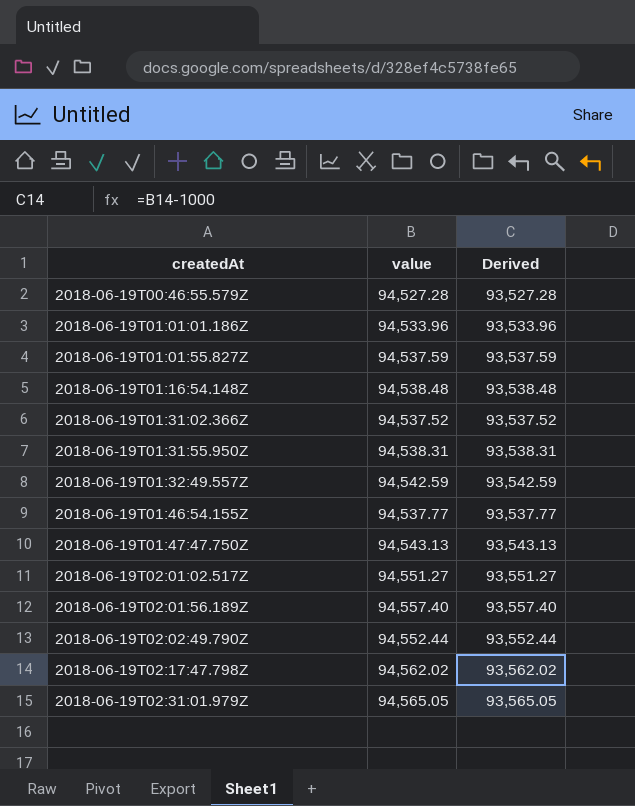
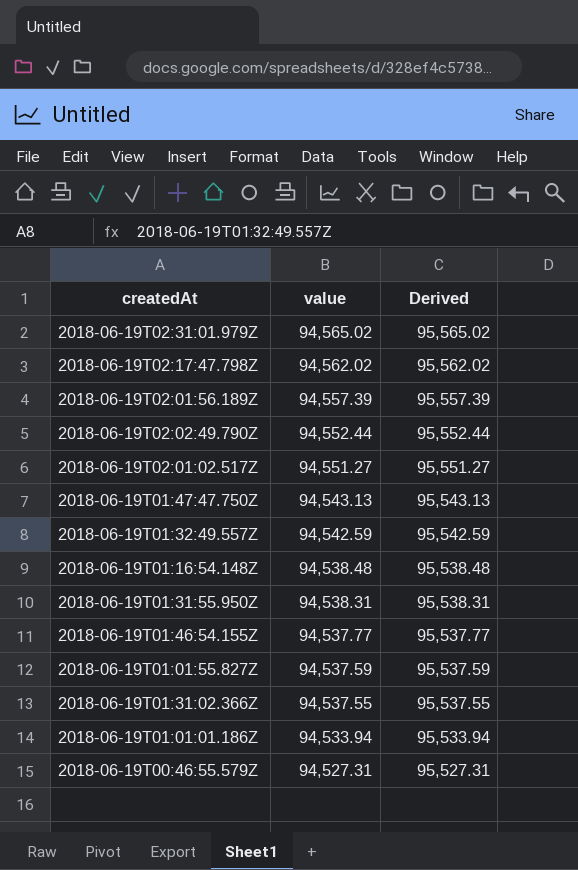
row order: createdAt ascending -> value descending
column Derived | formula: [value] - 1000 -> [value] + 1000
2018-06-19T02:31:01.979Z | value: 94,565.05 -> 94,565.02
2018-06-19T02:01:56.189Z | value: 94,557.40 -> 94,557.39
2018-06-19T01:31:02.366Z | value: 94,537.52 -> 94,537.55
2018-06-19T01:01:01.186Z | value: 94,533.96 -> 94,533.94
2018-06-19T00:46:55.579Z | value: 94,527.28 -> 94,527.31

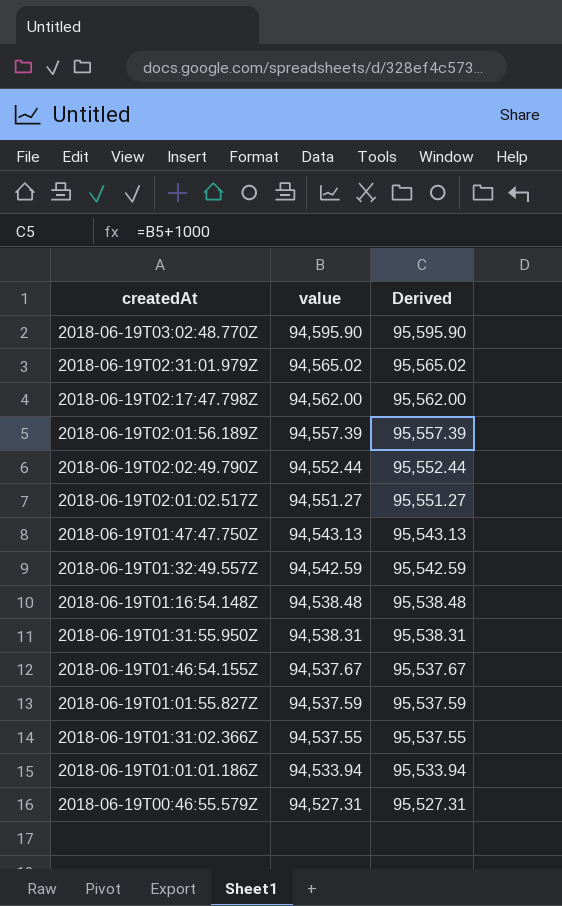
row 2018-06-19T03:02:48.770Z: none -> 94,595.90 | 95,595.90
2018-06-19T02:17:47.798Z | value: 94,562.02 -> 94,562.00
2018-06-19T02:17:47.798Z | Derived: 95,562.02 -> 95,562.00
2018-06-19T01:46:54.155Z | value: 94,537.77 -> 94,537.67
2018-06-19T01:46:54.155Z | Derived: 95,537.77 -> 95,537.67

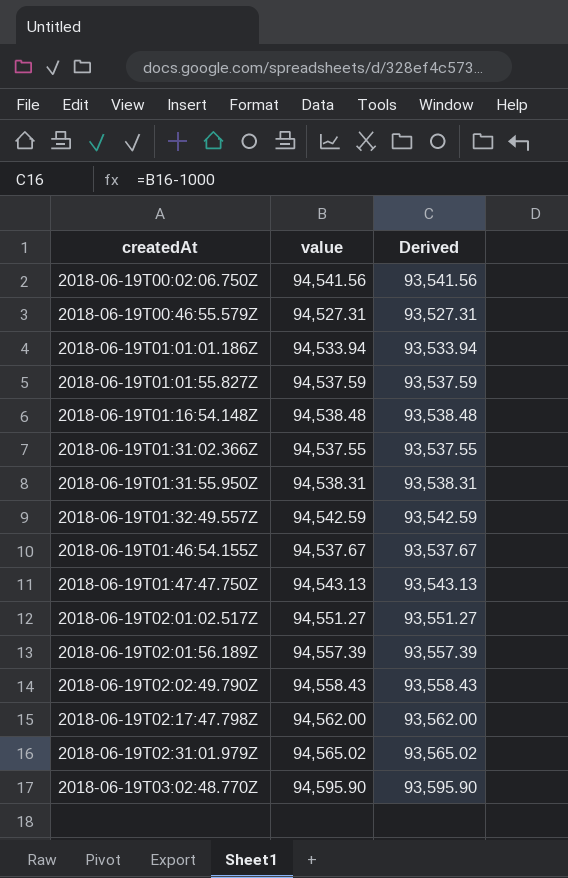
row order: value descending -> createdAt ascending
column Derived | formula: [value] + 1000 -> [value] - 1000
row 2018-06-19T00:02:06.750Z: none -> 94,541.56 | 93,541.56
2018-06-19T02:02:49.790Z | value: 94,552.44 -> 94,558.43

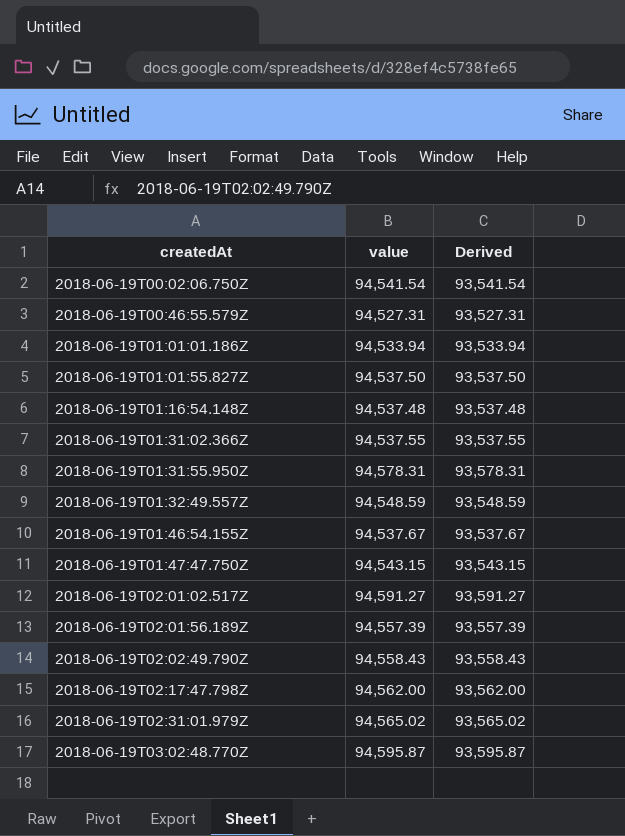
2018-06-19T00:02:06.750Z | value: 94,541.56 -> 94,541.54
2018-06-19T00:02:06.750Z | Derived: 93,541.56 -> 93,541.54
2018-06-19T01:01:55.827Z | value: 94,537.59 -> 94,537.50
2018-06-19T01:01:55.827Z | Derived: 93,537.59 -> 93,537.50
2018-06-19T01:16:54.148Z | value: 94,538.48 -> 94,537.48
2018-06-19T01:16:54.148Z | Derived: 93,538.48 -> 93,537.48
2018-06-19T01:31:55.950Z | value: 94,538.31 -> 94,578.31
2018-06-19T01:31:55.950Z | Derived: 93,538.31 -> 93,578.31
2018-06-19T01:32:49.557Z | value: 94,542.59 -> 94,548.59
2018-06-19T01:32:49.557Z | Derived: 93,542.59 -> 93,548.59
2018-06-19T01:47:47.750Z | value: 94,543.13 -> 94,543.15
2018-06-19T01:47:47.750Z | Derived: 93,543.13 -> 93,543.15
2018-06-19T02:01:02.517Z | value: 94,551.27 -> 94,591.27
2018-06-19T02:01:02.517Z | Derived: 93,551.27 -> 93,591.27
2018-06-19T03:02:48.770Z | value: 94,595.90 -> 94,595.87
2018-06-19T03:02:48.770Z | Derived: 93,595.90 -> 93,595.87

